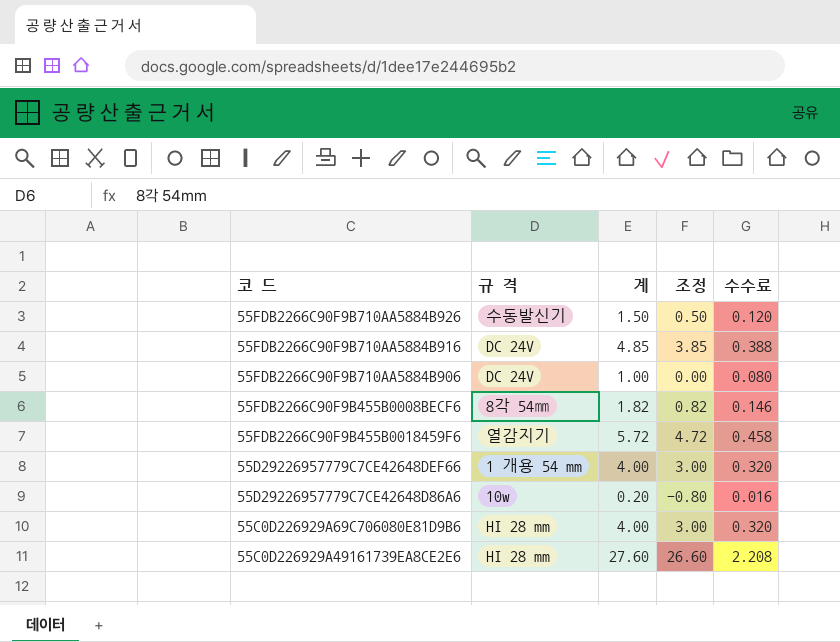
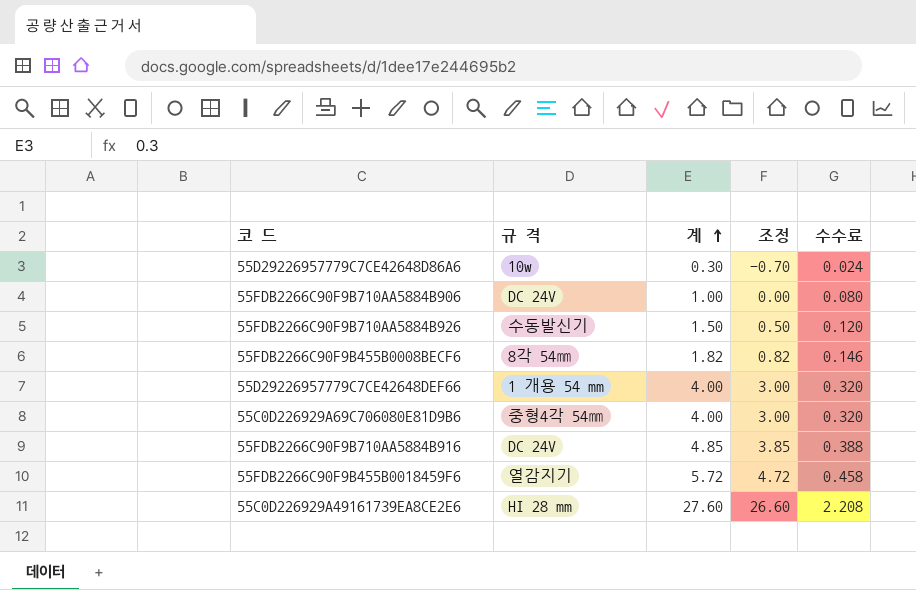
row order: none -> 계 ascending
55D29226957779C7CE42648D86A6 | 계: 0.20 -> 0.30
55D29226957779C7CE42648D86A6 | 조정: -0.80 -> -0.70
55D29226957779C7CE42648D86A6 | 수수료: 0.016 -> 0.024
55C0D226929A69C706080E81D9B6 | 규 격: HI 28 mm -> 중형4각 54㎜

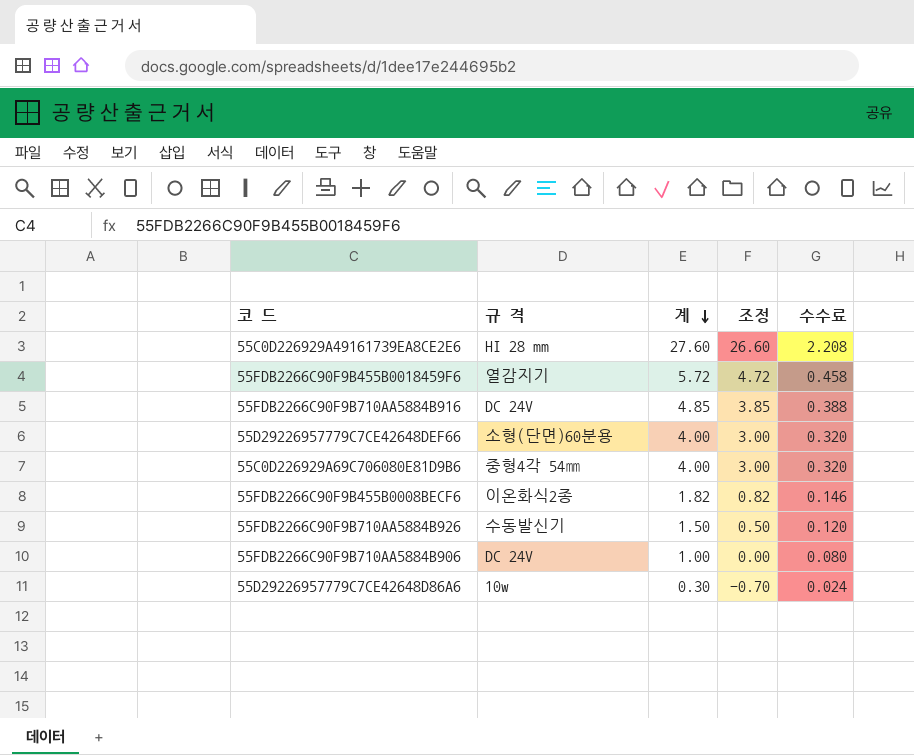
row order: 계 ascending -> 계 descending
55D29226957779C7CE42648DEF66 | 규 격: 1 개용 54 mm -> 소형(단면)60분용
55FDB2266C90F9B455B0008BECF6 | 규 격: 8각 54㎜ -> 이온화식2종

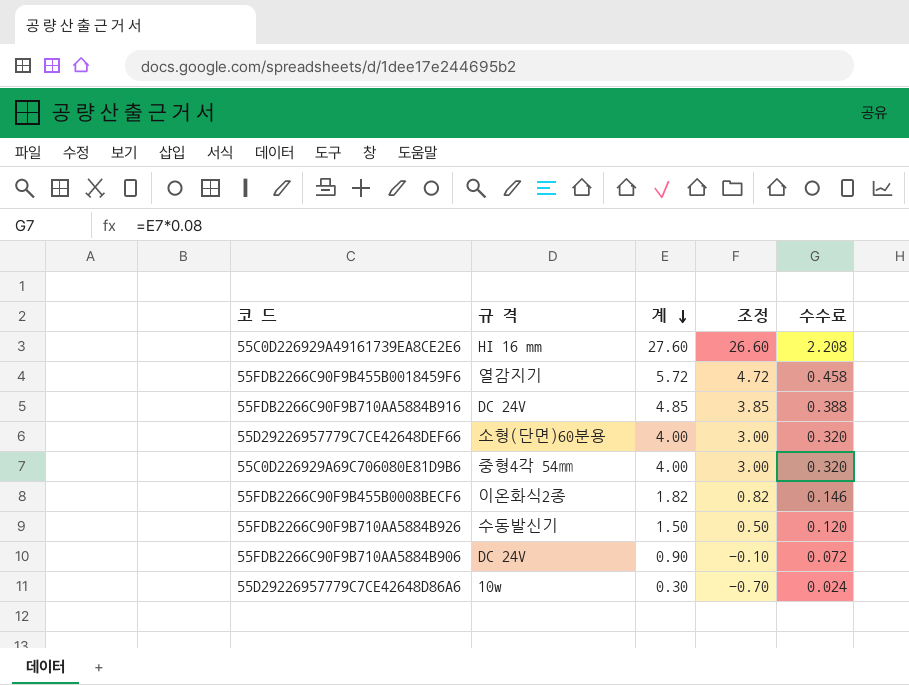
55C0D226929A49161739EA8CE2E6 | 규 격: HI 28 mm -> HI 16 mm
55FDB2266C90F9B710AA5884B906 | 계: 1.00 -> 0.90
55FDB2266C90F9B710AA5884B906 | 조정: 0.00 -> -0.10
55FDB2266C90F9B710AA5884B906 | 수수료: 0.080 -> 0.072

